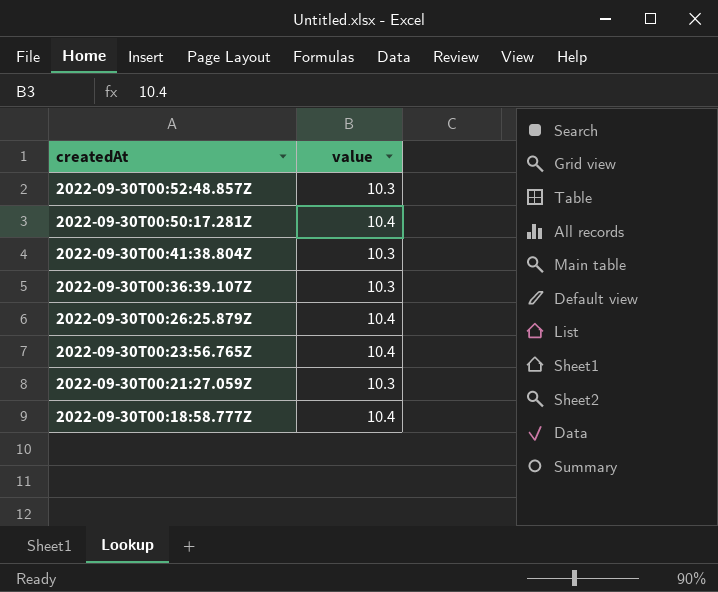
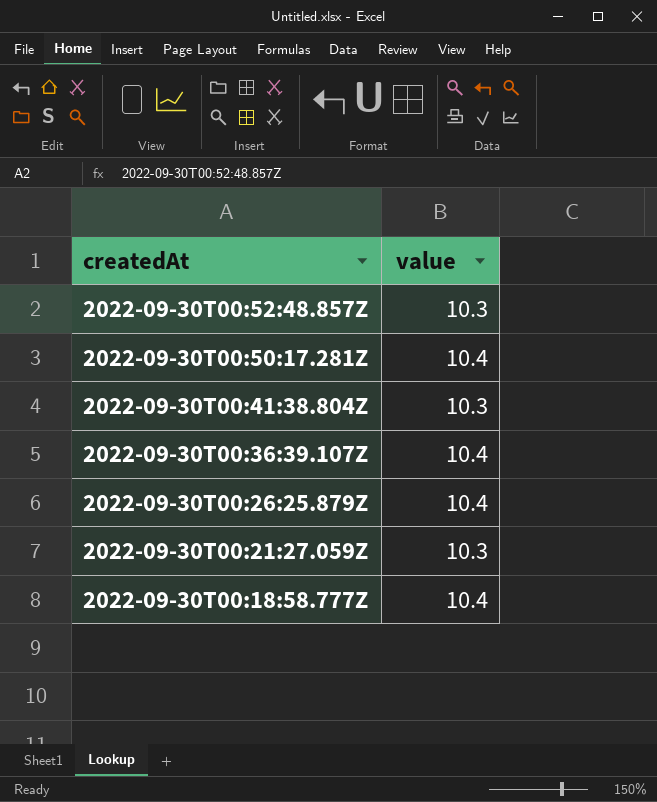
row 2022-09-30T00:23:56.765Z: 10.4 -> none
2022-09-30T00:36:39.107Z | value: 10.3 -> 10.4

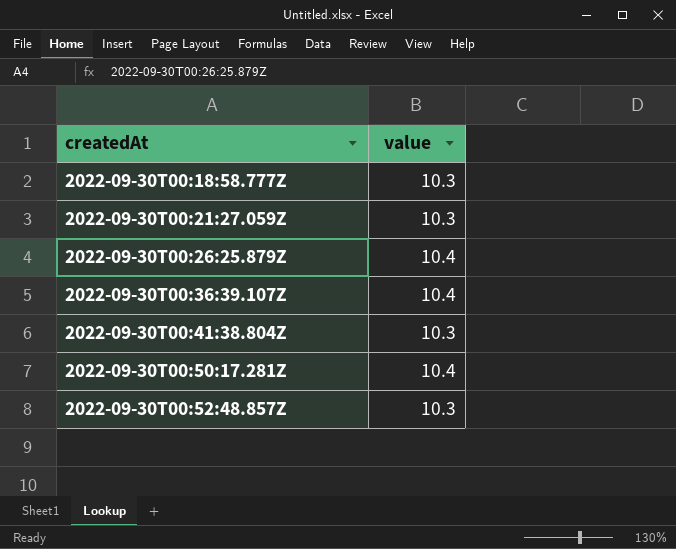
row order: createdAt descending -> createdAt ascending
2022-09-30T00:18:58.777Z | value: 10.4 -> 10.3

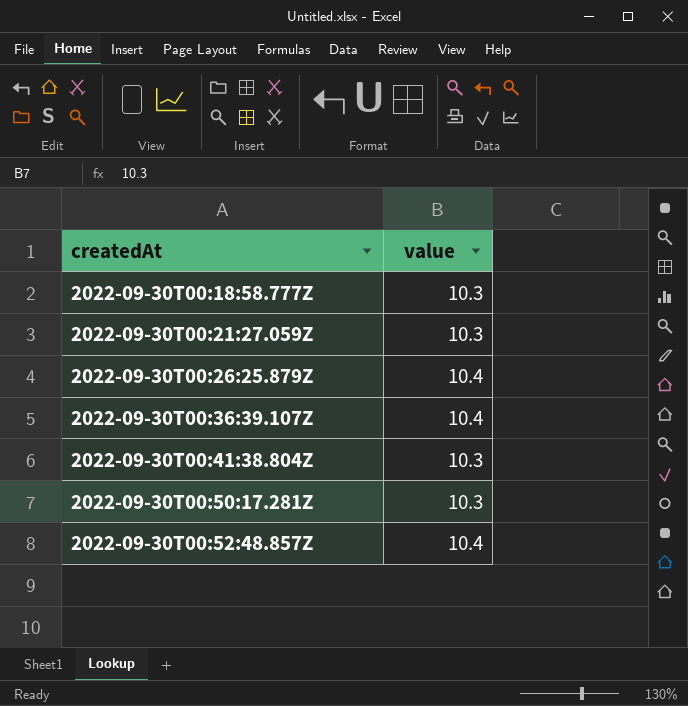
2022-09-30T00:50:17.281Z | value: 10.4 -> 10.3
2022-09-30T00:52:48.857Z | value: 10.3 -> 10.4

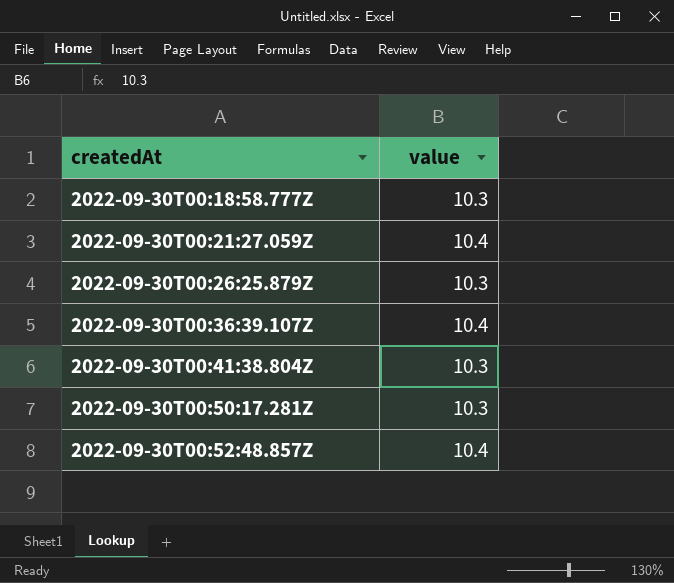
2022-09-30T00:21:27.059Z | value: 10.3 -> 10.4
2022-09-30T00:26:25.879Z | value: 10.4 -> 10.3

